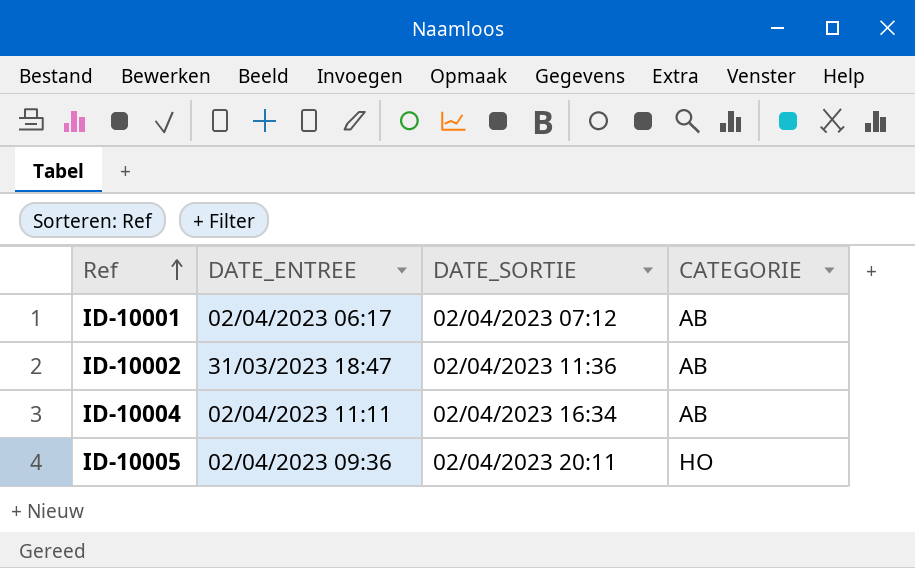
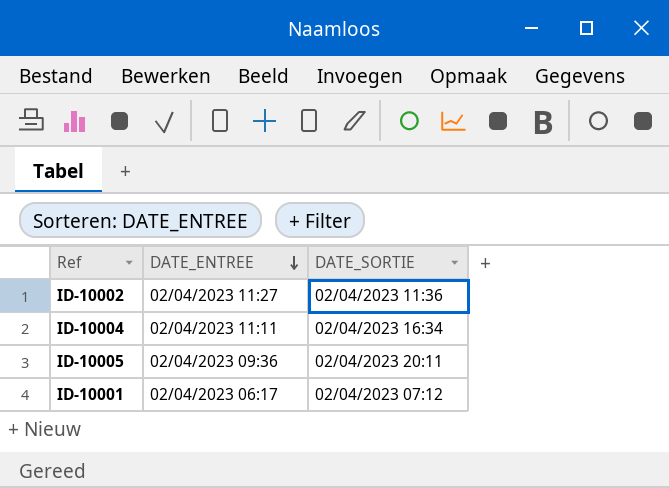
row order: Ref ascending -> DATE_ENTREE descending
column CATEGORIE | position: 4 -> none
ID-10002 | DATE_ENTREE: 31/03/2023 18:47 -> 02/04/2023 11:27

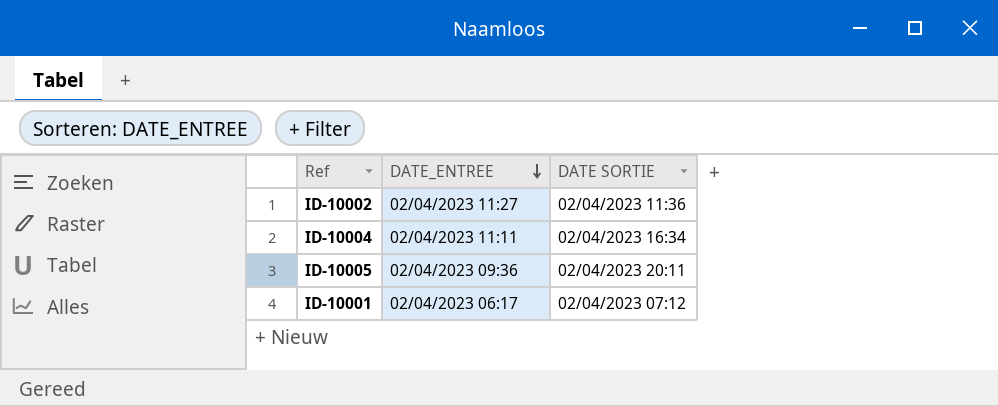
column name: DATE_SORTIE -> DATE SORTIE

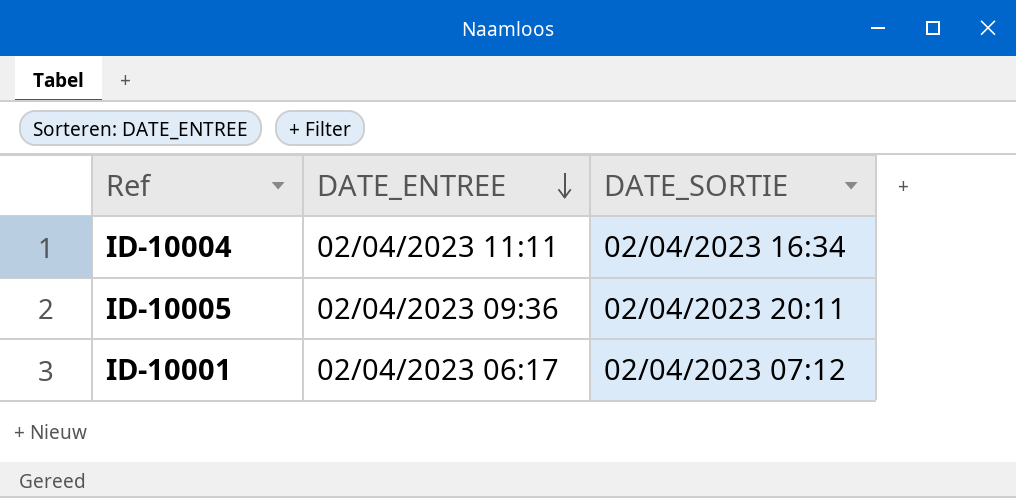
column name: DATE SORTIE -> DATE_SORTIE
row ID-10002: 02/04/2023 11:27 | 02/04/2023 11:36 -> none

